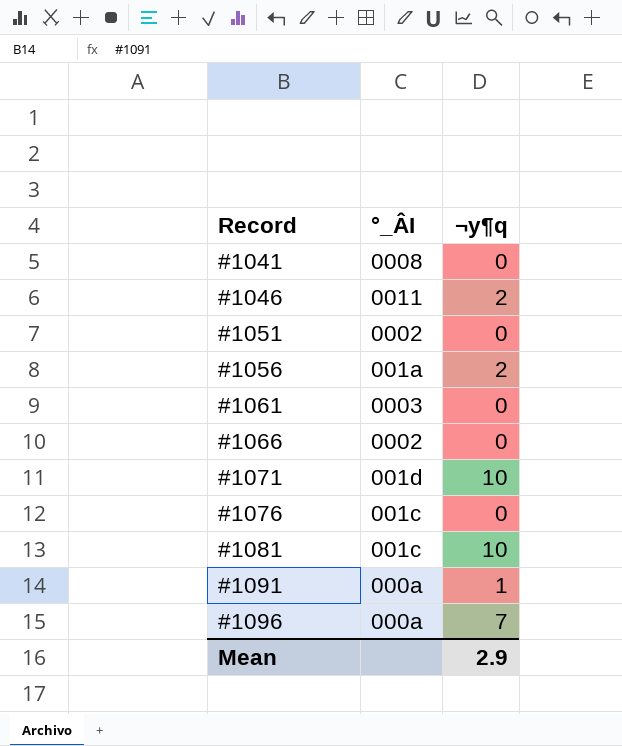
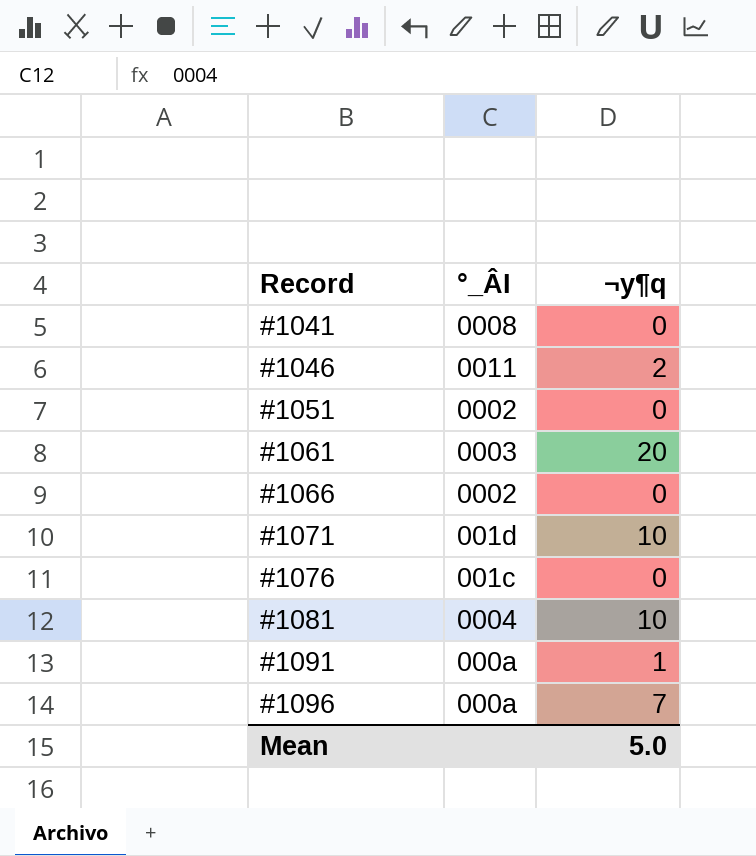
row #1056: 001a | 2 -> none
#1061 | ¬y¶q: 0 -> 20
#1081 | °_ÂI: 001c -> 0004
Mean | ¬y¶q: 2.9 -> 5.0

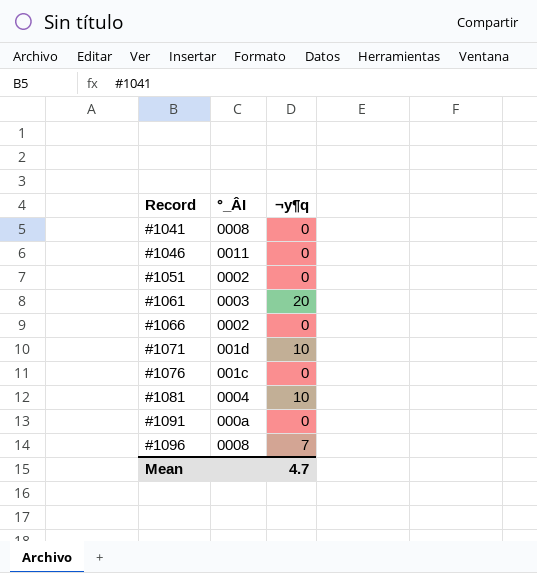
#1046 | ¬y¶q: 2 -> 0
#1091 | ¬y¶q: 1 -> 0
#1096 | °_ÂI: 000a -> 0008
Mean | ¬y¶q: 5.0 -> 4.7

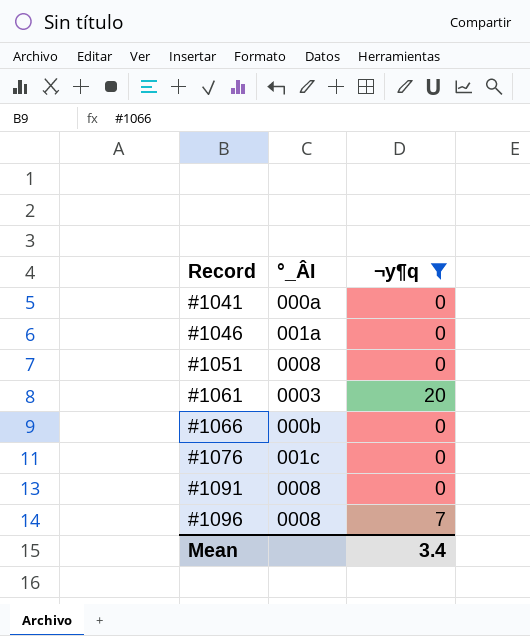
filter: none -> ¬y¶q != 10
#1041 | °_ÂI: 0008 -> 000a
#1046 | °_ÂI: 0011 -> 001a
#1051 | °_ÂI: 0002 -> 0008
#1066 | °_ÂI: 0002 -> 000b
#1091 | °_ÂI: 000a -> 0008
Mean | ¬y¶q: 4.7 -> 3.4

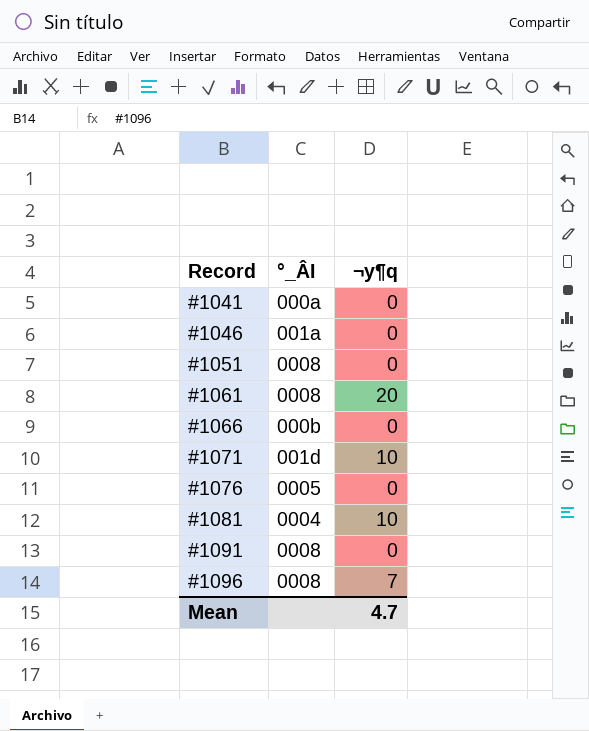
filter: ¬y¶q != 10 -> none
#1061 | °_ÂI: 0003 -> 0008
#1076 | °_ÂI: 001c -> 0005
Mean | ¬y¶q: 3.4 -> 4.7

